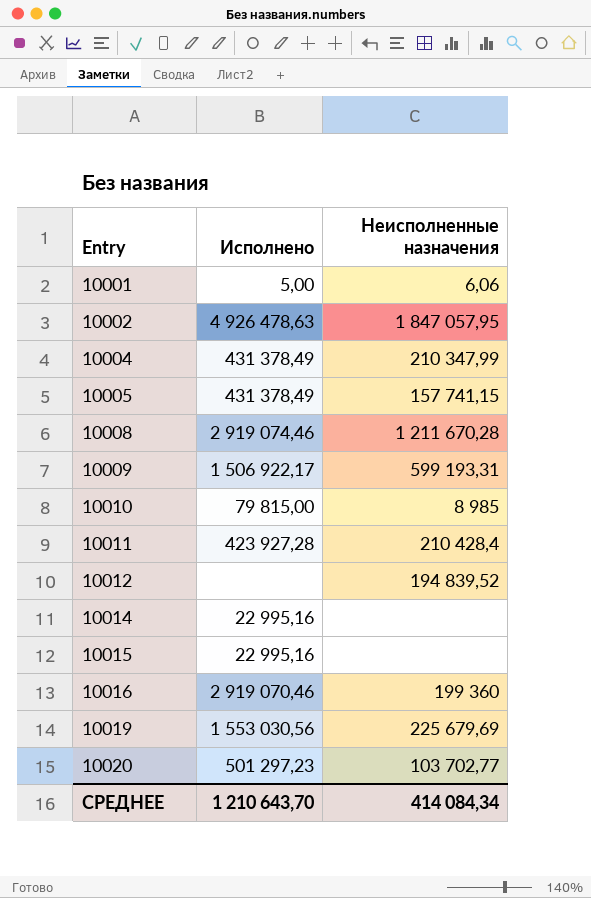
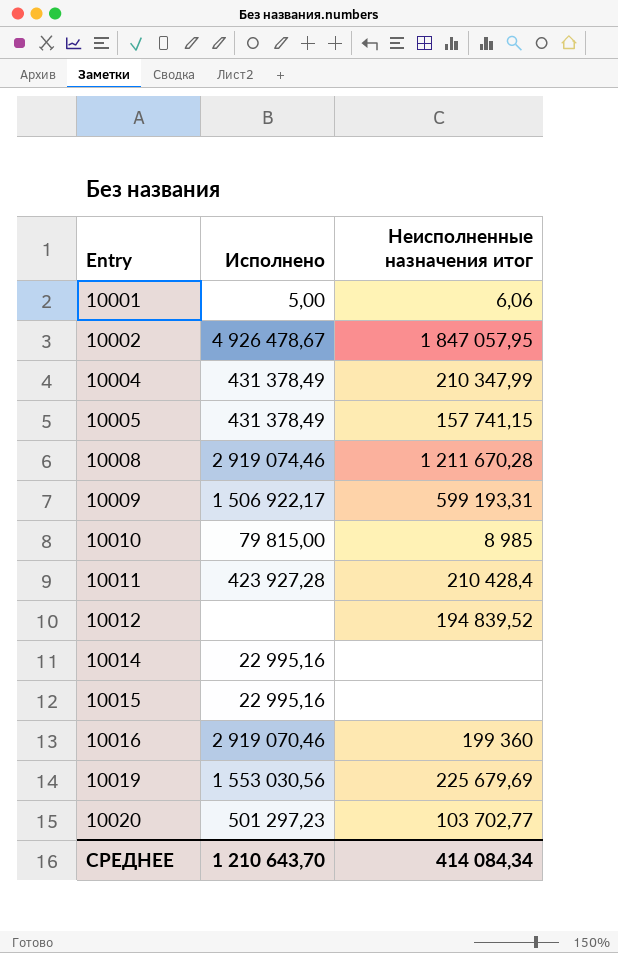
column name: Неисполненные назначения -> Неисполненные назначения итог
10002 | Исполнено: 4 926 478,63 -> 4 926 478,67

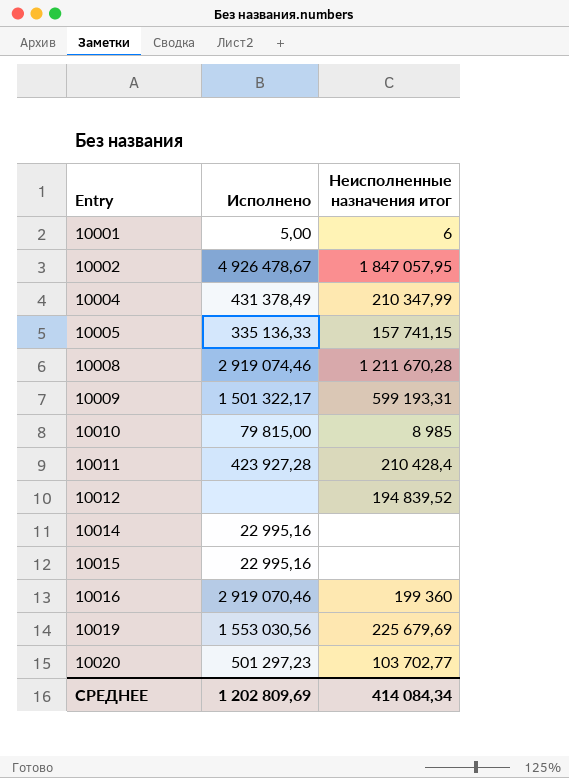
10001 | Неисполненные назначения итог: 6,06 -> 6
10005 | Исполнено: 431 378,49 -> 335 136,33
10009 | Исполнено: 1 506 922,17 -> 1 501 322,17
СРЕДНЕЕ | Исполнено: 1 210 643,70 -> 1 202 809,69

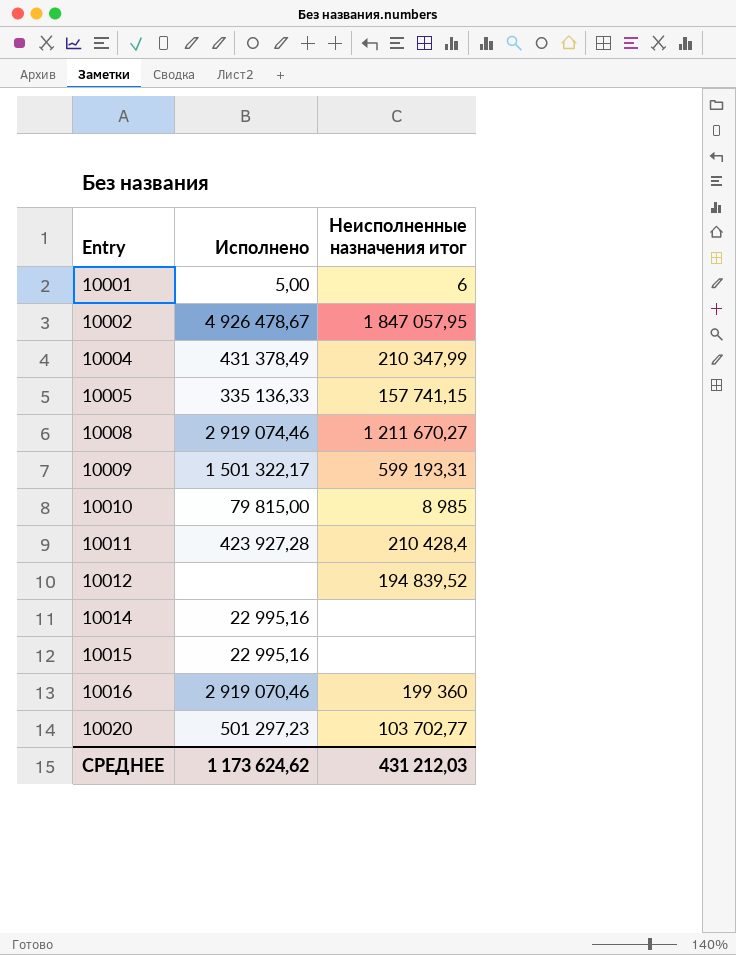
row 10019: 1 553 030,56 | 225 679,69 -> none
10008 | Неисполненные назначения итог: 1 211 670,28 -> 1 211 670,27
СРЕДНЕЕ | Исполнено: 1 202 809,69 -> 1 173 624,62
СРЕДНЕЕ | Неисполненные назначения итог: 414 084,34 -> 431 212,03

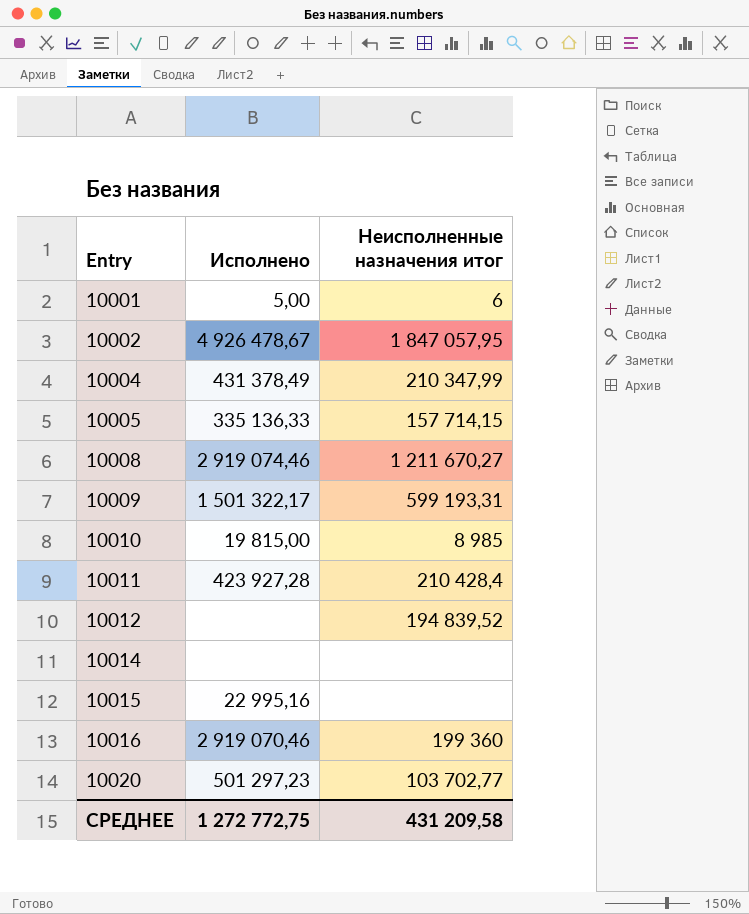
10005 | Неисполненные назначения итог: 157 741,15 -> 157 714,15
10010 | Исполнено: 79 815,00 -> 19 815,00
10014 | Исполнено: 22 995,16 -> none
СРЕДНЕЕ | Исполнено: 1 173 624,62 -> 1 272 772,75
СРЕДНЕЕ | Неисполненные назначения итог: 431 212,03 -> 431 209,58

